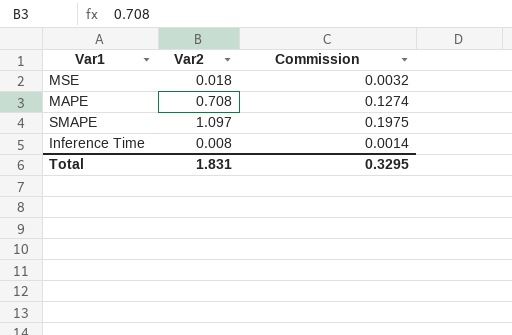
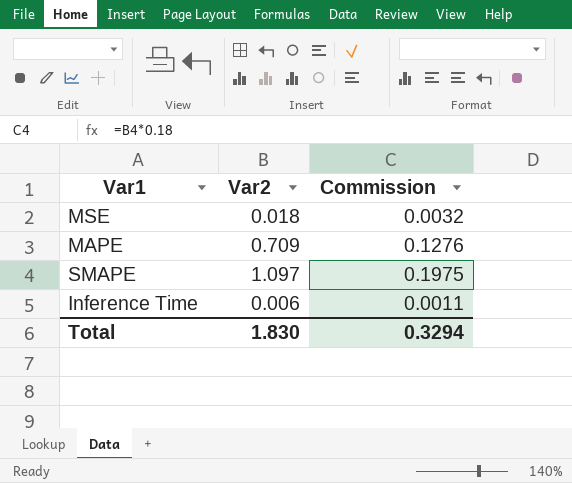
MAPE | Var2: 0.708 -> 0.709
MAPE | Commission: 0.1274 -> 0.1276
Inference Time | Var2: 0.008 -> 0.006
Inference Time | Commission: 0.0014 -> 0.0011
Total | Var2: 1.831 -> 1.830
Total | Commission: 0.3295 -> 0.3294

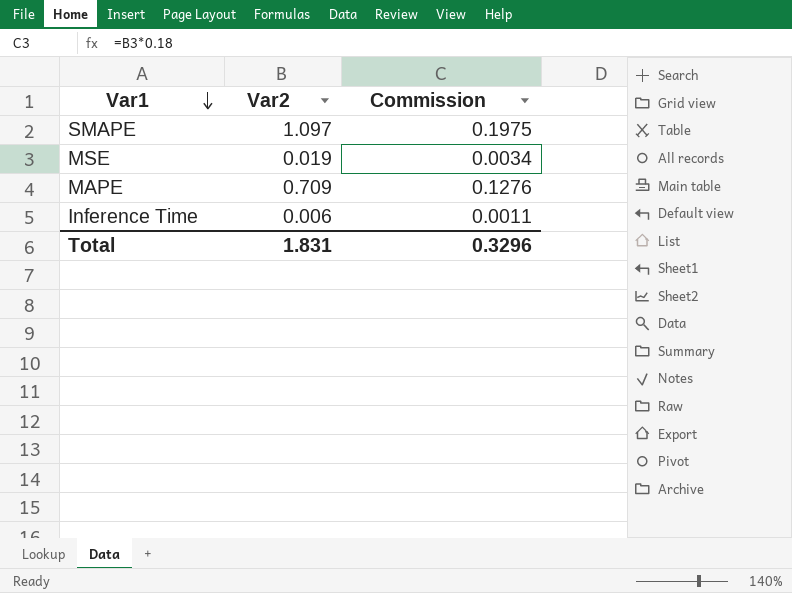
row order: none -> Var1 descending
MSE | Var2: 0.018 -> 0.019
MSE | Commission: 0.0032 -> 0.0034
Total | Var2: 1.830 -> 1.831
Total | Commission: 0.3294 -> 0.3296

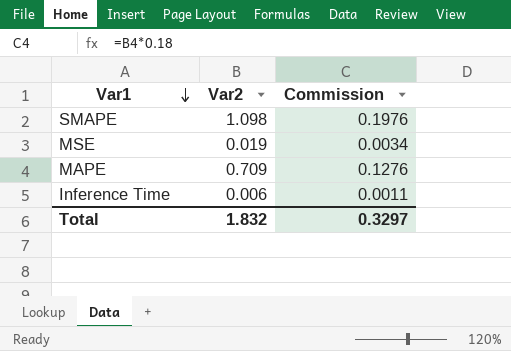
SMAPE | Var2: 1.097 -> 1.098
SMAPE | Commission: 0.1975 -> 0.1976
Total | Var2: 1.831 -> 1.832
Total | Commission: 0.3296 -> 0.3297

